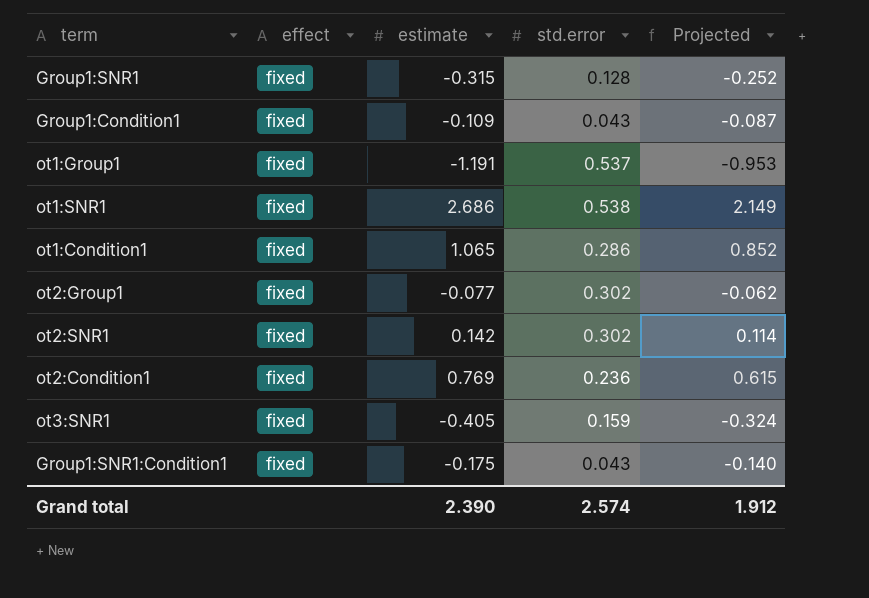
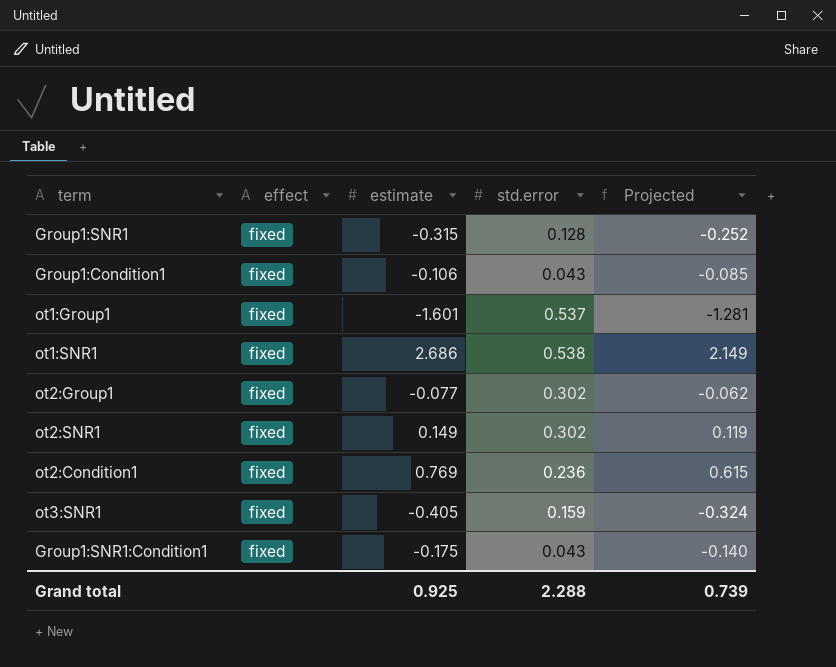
row ot1:Condition1: fixed | 1.065 | 0.286 | 0.852 -> none
Group1:Condition1 | estimate: -0.109 -> -0.106
Group1:Condition1 | Projected: -0.087 -> -0.085
ot1:Group1 | estimate: -1.191 -> -1.601
ot1:Group1 | Projected: -0.953 -> -1.281
ot2:SNR1 | estimate: 0.142 -> 0.149
ot2:SNR1 | Projected: 0.114 -> 0.119
Grand total | estimate: 2.390 -> 0.925
Grand total | std.error: 2.574 -> 2.288
Grand total | Projected: 1.912 -> 0.739

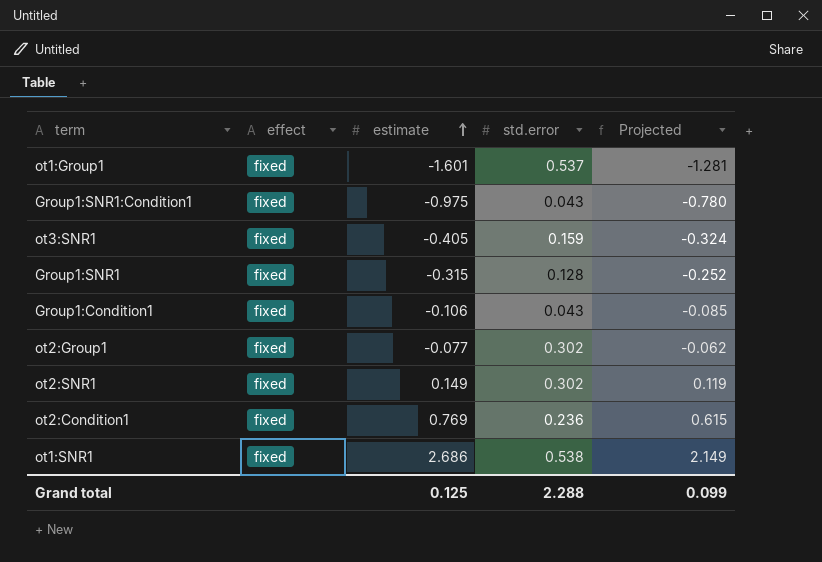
row order: none -> estimate ascending
Group1:SNR1:Condition1 | estimate: -0.175 -> -0.975
Group1:SNR1:Condition1 | Projected: -0.140 -> -0.780
Grand total | estimate: 0.925 -> 0.125
Grand total | Projected: 0.739 -> 0.099

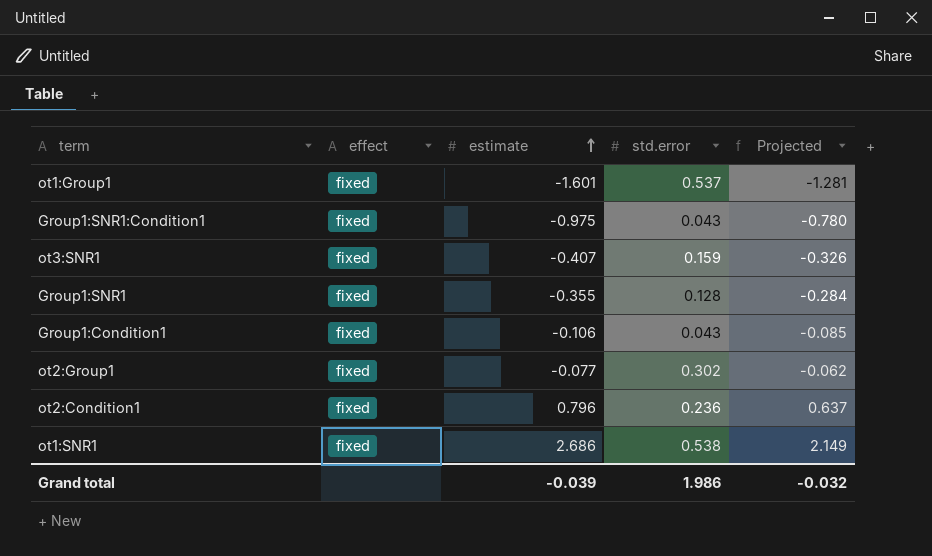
row ot2:SNR1: fixed | 0.149 | 0.302 | 0.119 -> none
ot3:SNR1 | estimate: -0.405 -> -0.407
ot3:SNR1 | Projected: -0.324 -> -0.326
Group1:SNR1 | estimate: -0.315 -> -0.355
Group1:SNR1 | Projected: -0.252 -> -0.284
ot2:Condition1 | estimate: 0.769 -> 0.796
ot2:Condition1 | Projected: 0.615 -> 0.637
Grand total | estimate: 0.125 -> -0.039
Grand total | std.error: 2.288 -> 1.986
Grand total | Projected: 0.099 -> -0.032

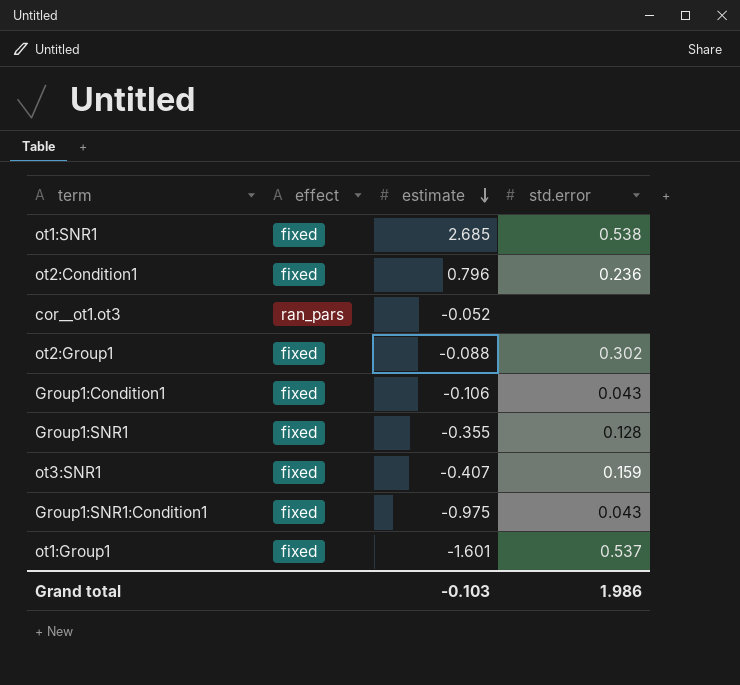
row order: estimate ascending -> estimate descending
column Projected | formula: [estimate] * 0.8 -> none
ot1:SNR1 | estimate: 2.686 -> 2.685
row cor__ot1.ot3: none -> ran_pars | -0.052 | none
ot2:Group1 | estimate: -0.077 -> -0.088
Grand total | estimate: -0.039 -> -0.103

